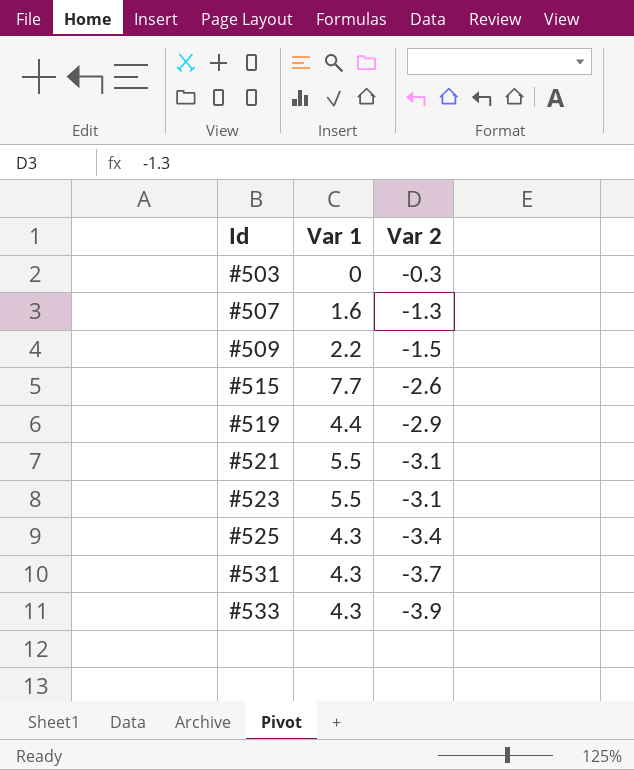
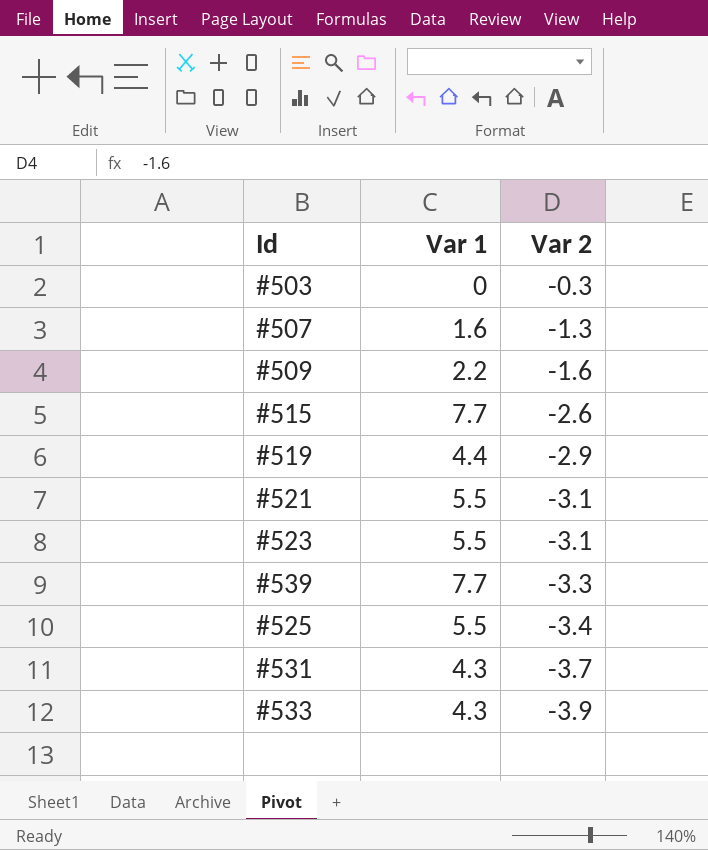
#509 | Var 2: -1.5 -> -1.6
row #539: none -> 7.7 | -3.3
#525 | Var 1: 4.3 -> 5.5

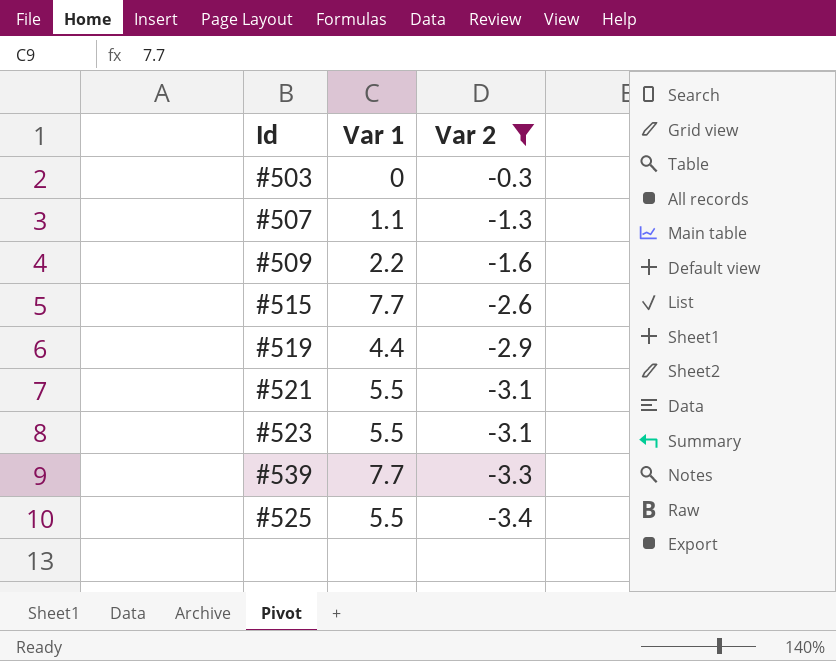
filter: none -> Var 2 >= -3.4
#507 | Var 1: 1.6 -> 1.1

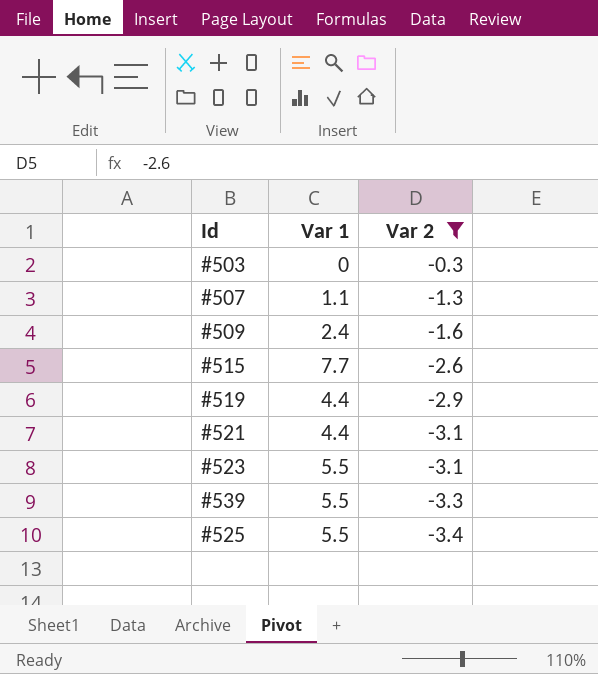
#509 | Var 1: 2.2 -> 2.4
#521 | Var 1: 5.5 -> 4.4
#539 | Var 1: 7.7 -> 5.5

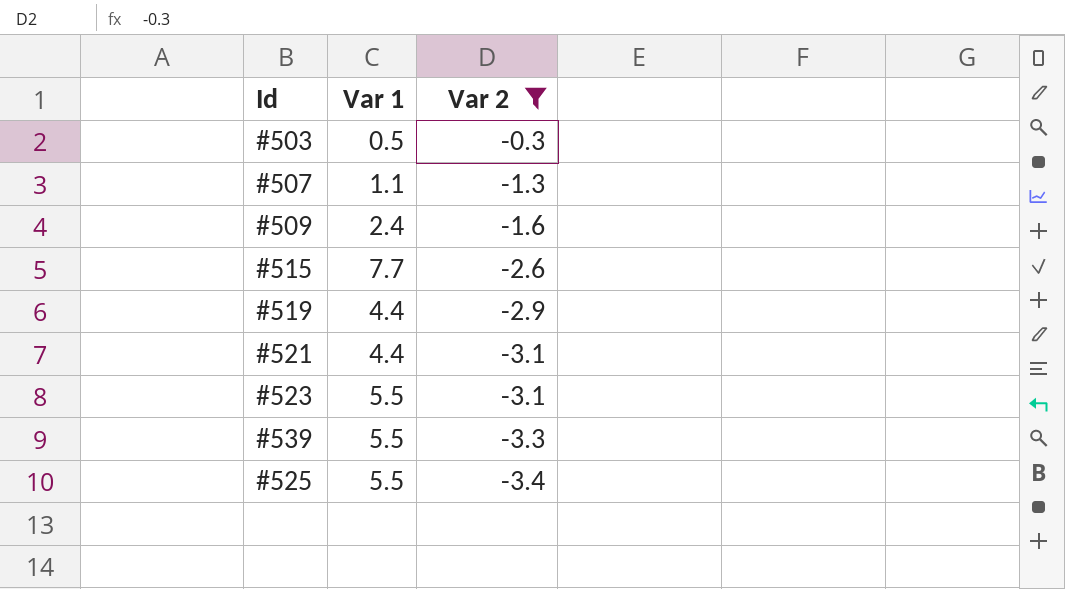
#503 | Var 1: 0 -> 0.5

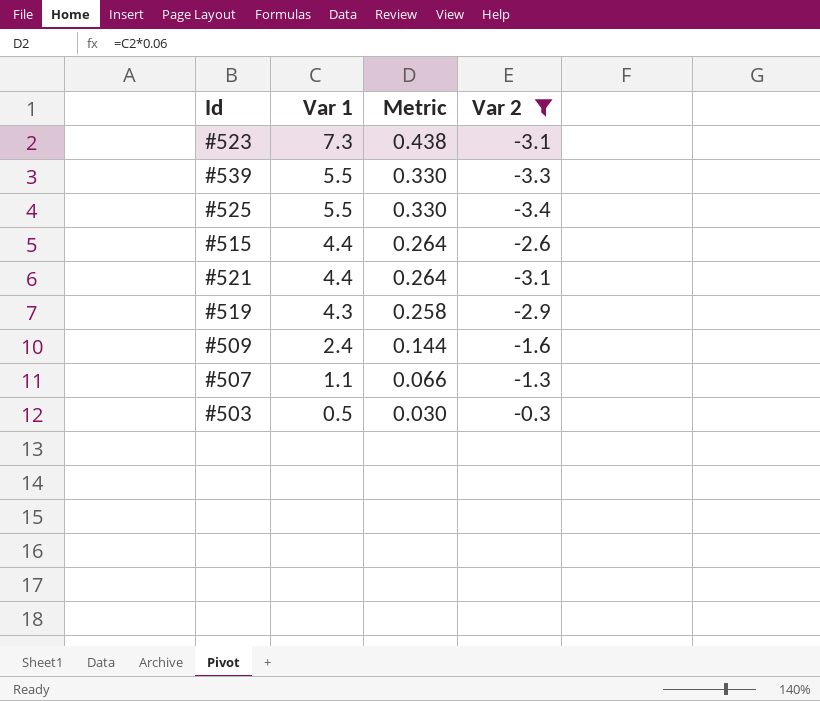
row order: Var 2 descending -> Var 1 descending
column Metric | formula: none -> [Var 1] * 0.06
#523 | Var 1: 5.5 -> 7.3
#515 | Var 1: 7.7 -> 4.4
#519 | Var 1: 4.4 -> 4.3

